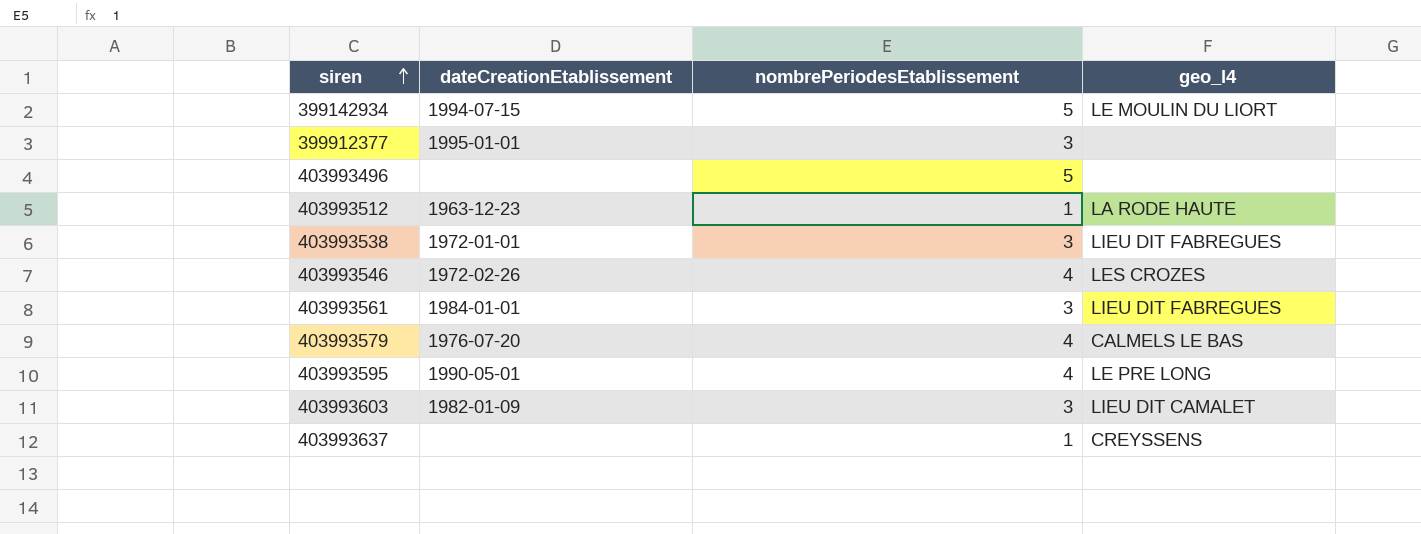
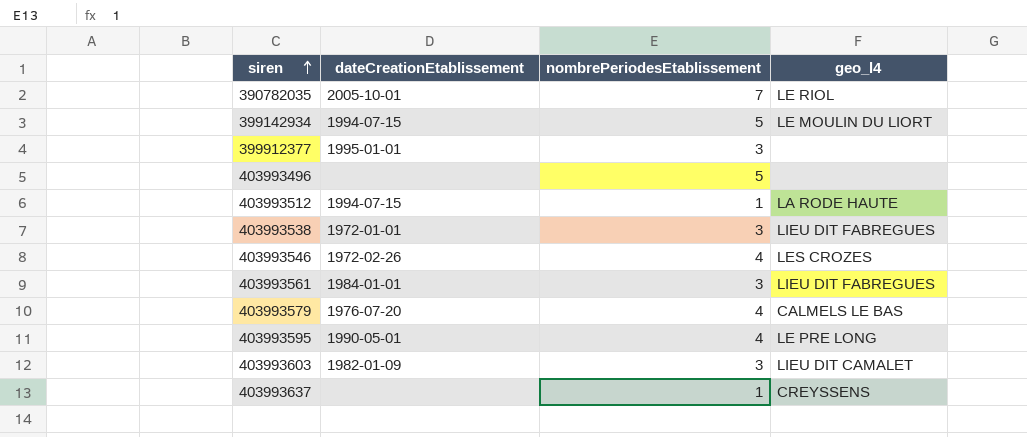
row 390782035: none -> 2005-10-01 | 7 | LE RIOL
403993512 | dateCreationEtablissement: 1963-12-23 -> 1994-07-15

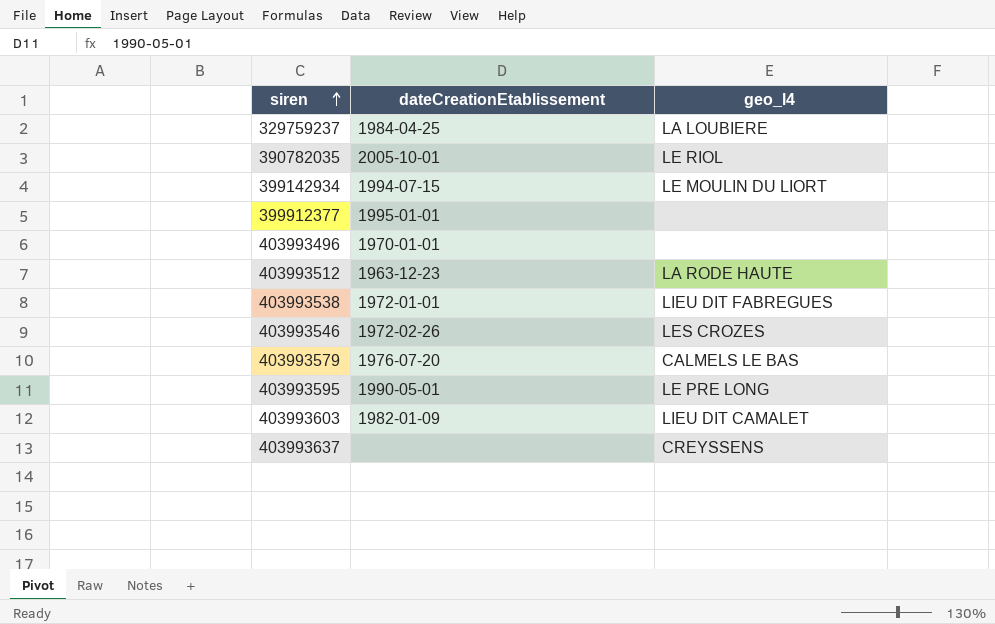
column nombrePeriodesEtablissement | position: 3 -> none
row 403993561: 1984-01-01 | 3 | LIEU DIT FABREGUES -> none
row 329759237: none -> 1984-04-25 | LA LOUBIERE
403993496 | dateCreationEtablissement: none -> 1970-01-01
403993512 | dateCreationEtablissement: 1994-07-15 -> 1963-12-23

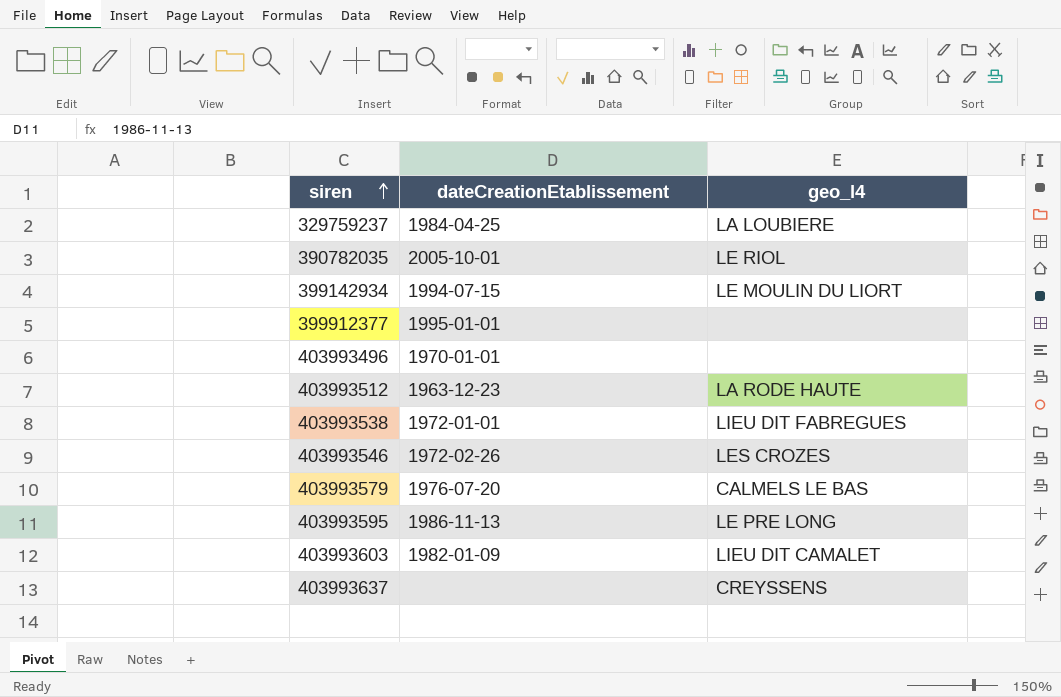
403993595 | dateCreationEtablissement: 1990-05-01 -> 1986-11-13

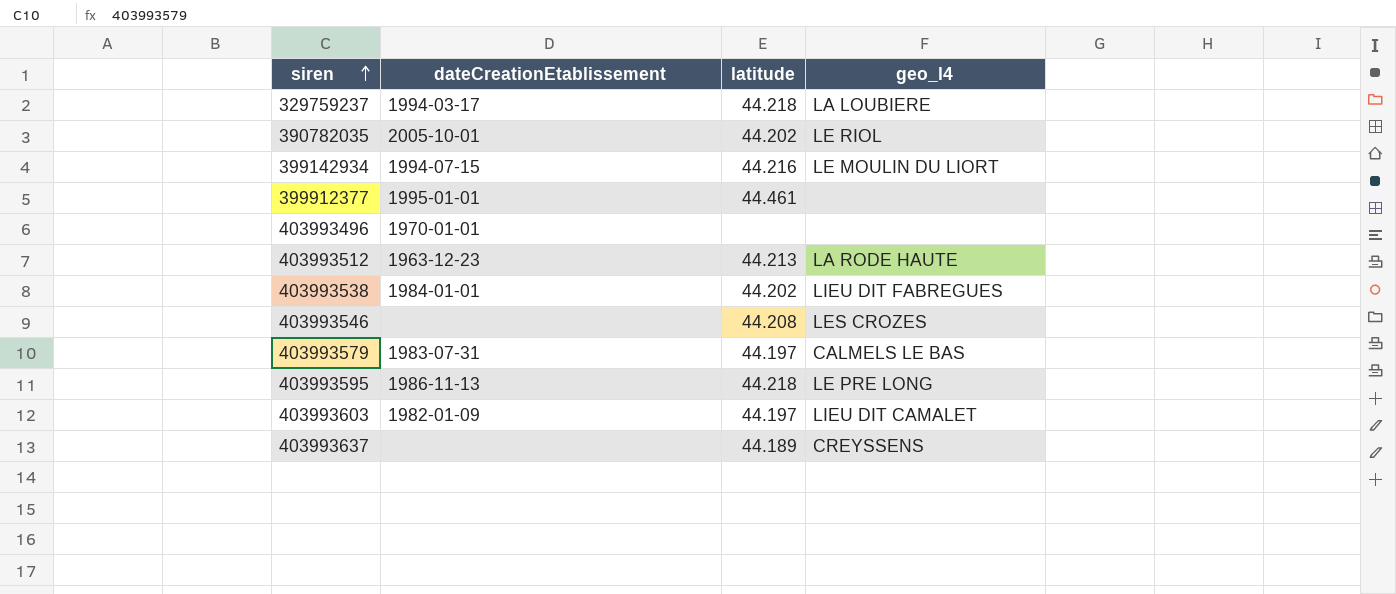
column latitude | position: none -> 3
329759237 | dateCreationEtablissement: 1984-04-25 -> 1994-03-17
403993538 | dateCreationEtablissement: 1972-01-01 -> 1984-01-01
403993546 | dateCreationEtablissement: 1972-02-26 -> none
403993579 | dateCreationEtablissement: 1976-07-20 -> 1983-07-31

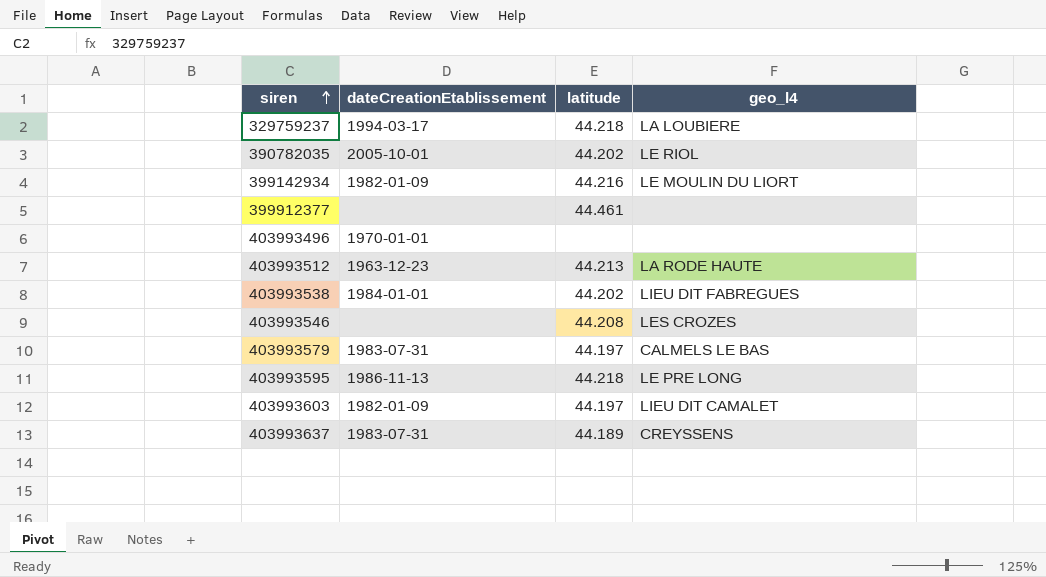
399142934 | dateCreationEtablissement: 1994-07-15 -> 1982-01-09
399912377 | dateCreationEtablissement: 1995-01-01 -> none
403993637 | dateCreationEtablissement: none -> 1983-07-31

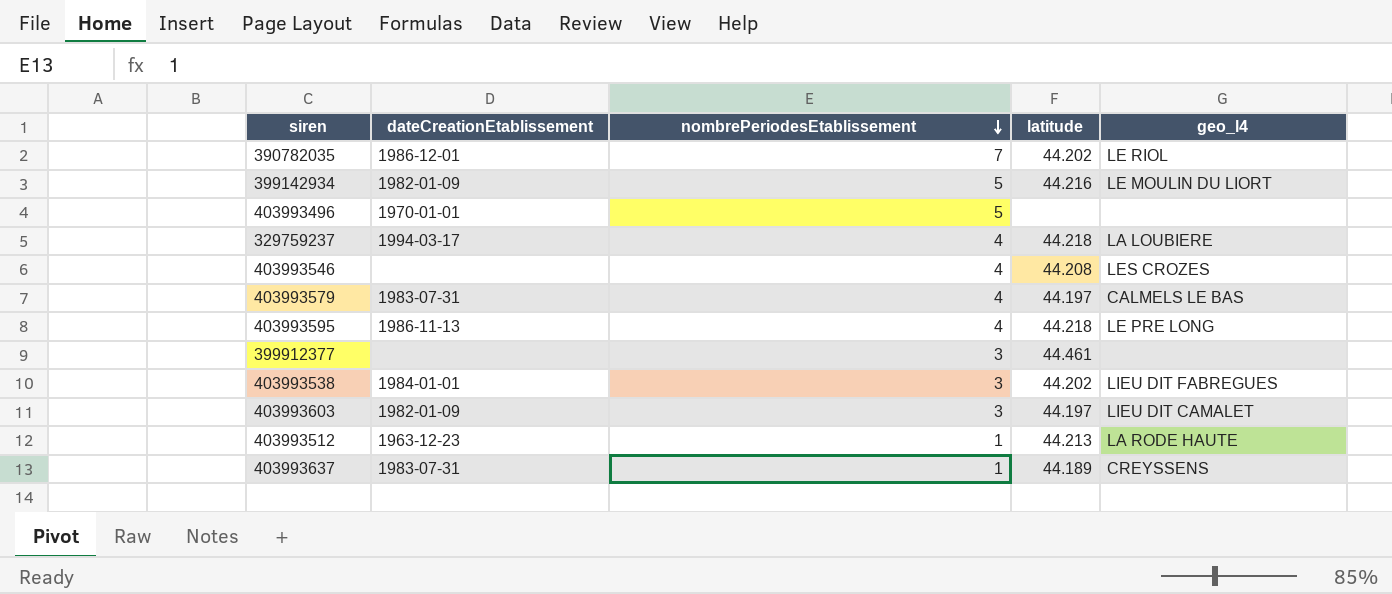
row order: siren ascending -> nombrePeriodesEtablissement descending
column nombrePeriodesEtablissement | position: none -> 3
390782035 | dateCreationEtablissement: 2005-10-01 -> 1986-12-01

